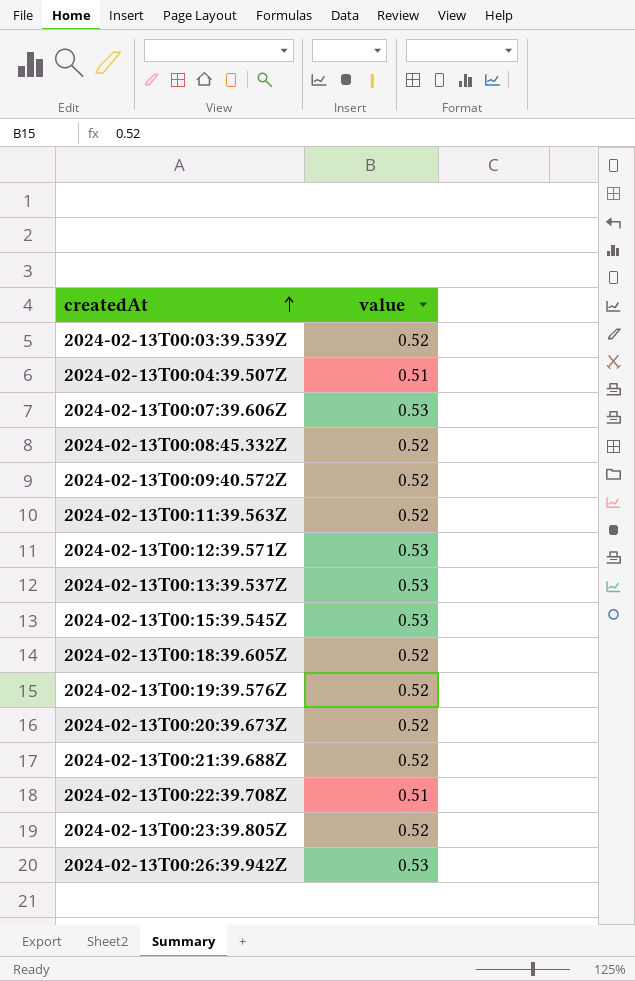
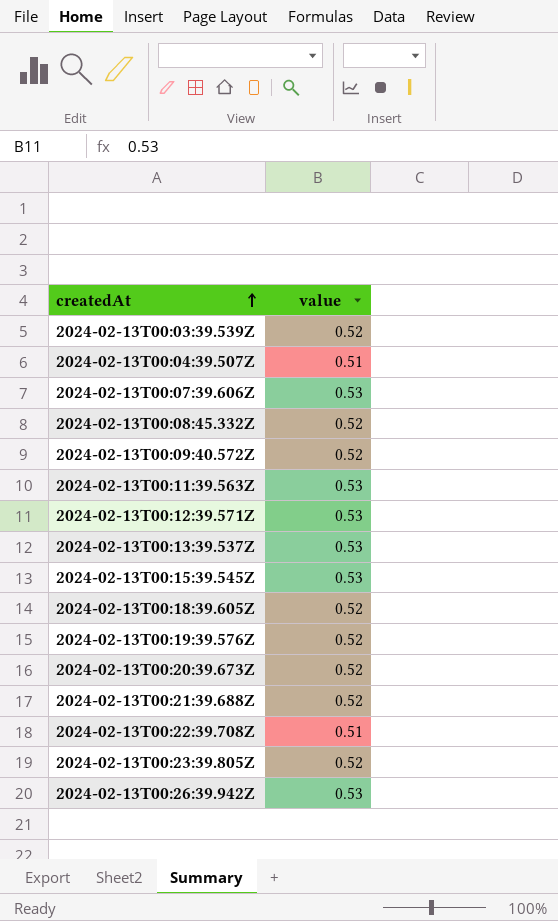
2024-02-13T00:11:39.563Z | value: 0.52 -> 0.53

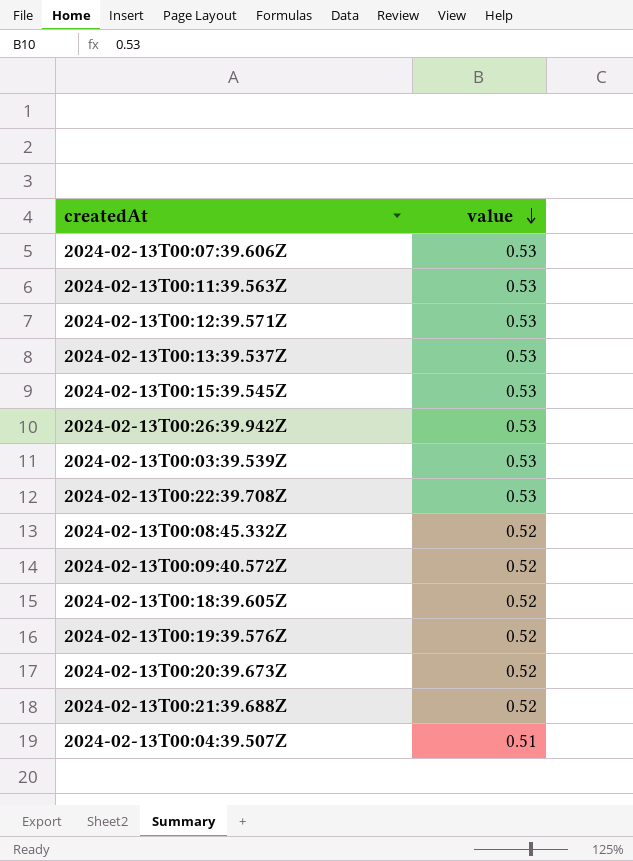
row order: createdAt ascending -> value descending
row 2024-02-13T00:23:39.805Z: 0.52 -> none
2024-02-13T00:03:39.539Z | value: 0.52 -> 0.53
2024-02-13T00:22:39.708Z | value: 0.51 -> 0.53

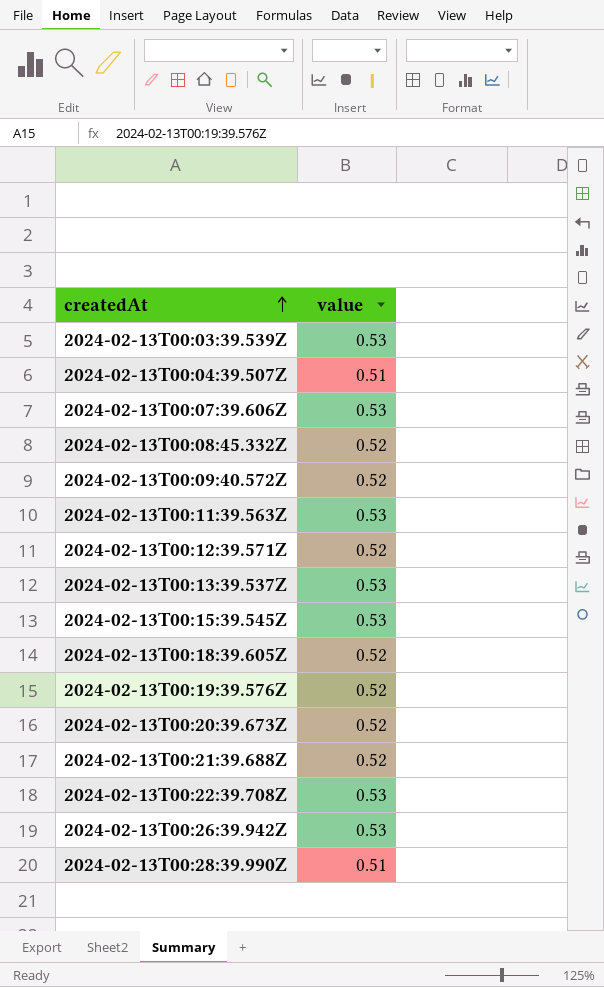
row order: value descending -> createdAt ascending
2024-02-13T00:12:39.571Z | value: 0.53 -> 0.52
row 2024-02-13T00:28:39.990Z: none -> 0.51

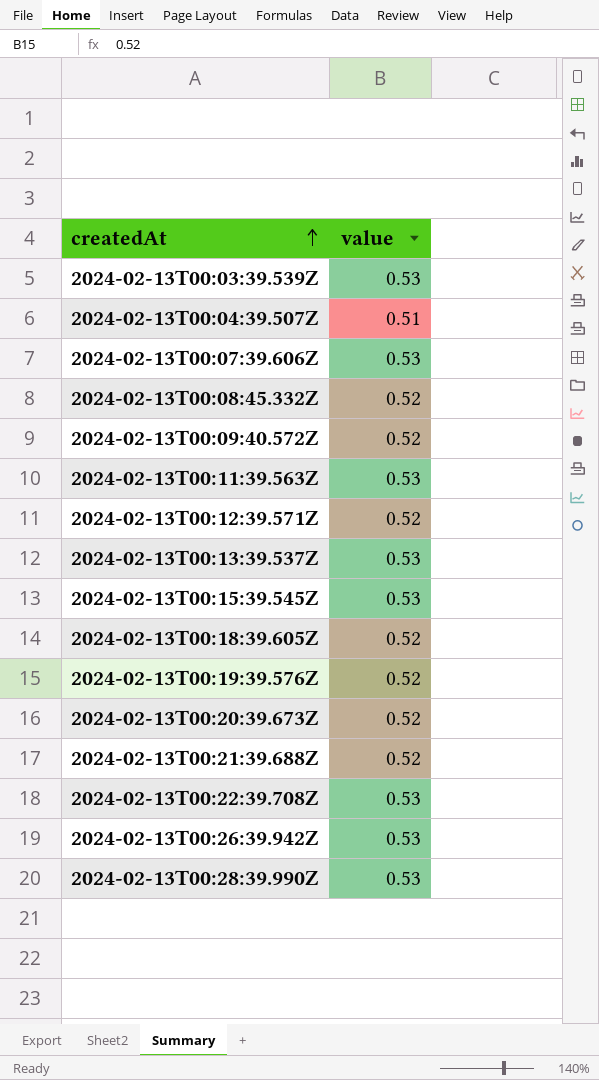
2024-02-13T00:28:39.990Z | value: 0.51 -> 0.53

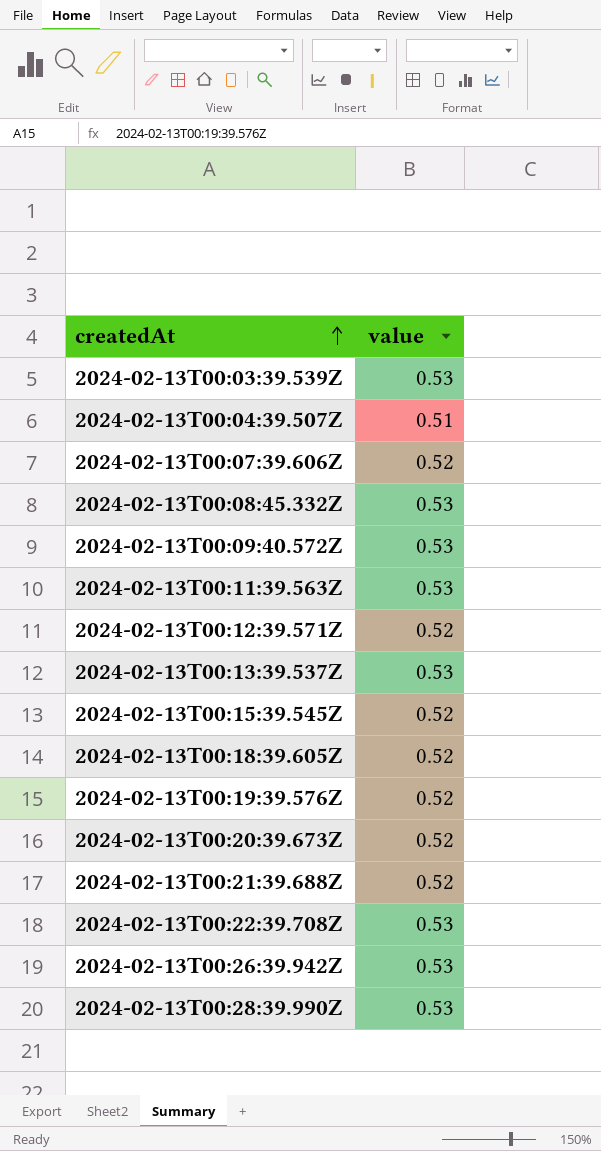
2024-02-13T00:07:39.606Z | value: 0.53 -> 0.52
2024-02-13T00:08:45.332Z | value: 0.52 -> 0.53
2024-02-13T00:09:40.572Z | value: 0.52 -> 0.53
2024-02-13T00:15:39.545Z | value: 0.53 -> 0.52

